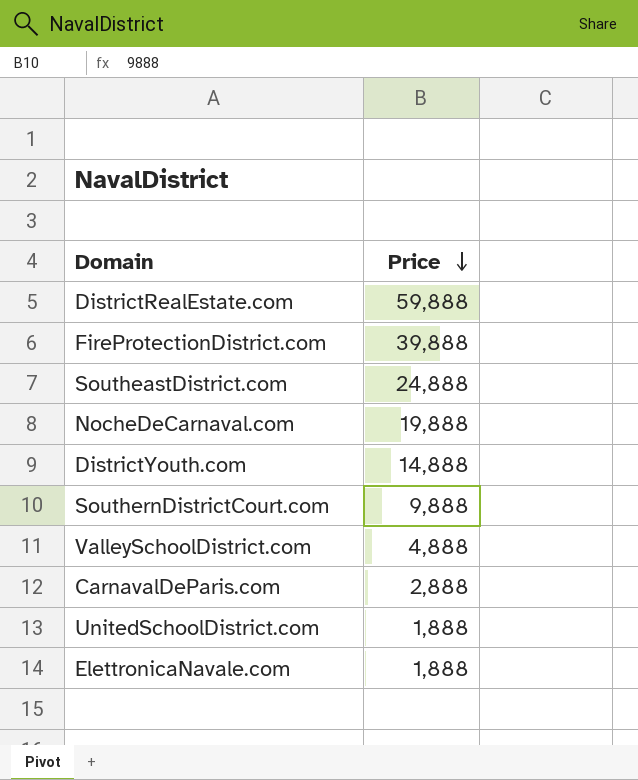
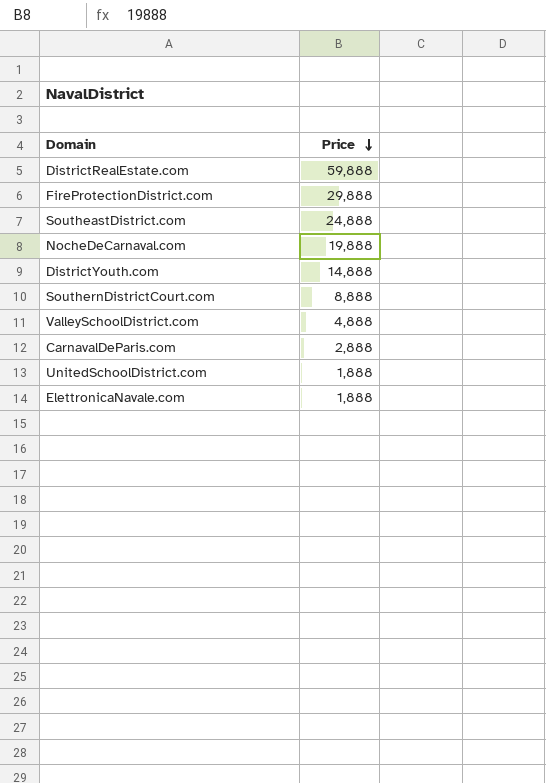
FireProtectionDistrict.com | Price: 39,888 -> 29,888
SouthernDistrictCourt.com | Price: 9,888 -> 8,888

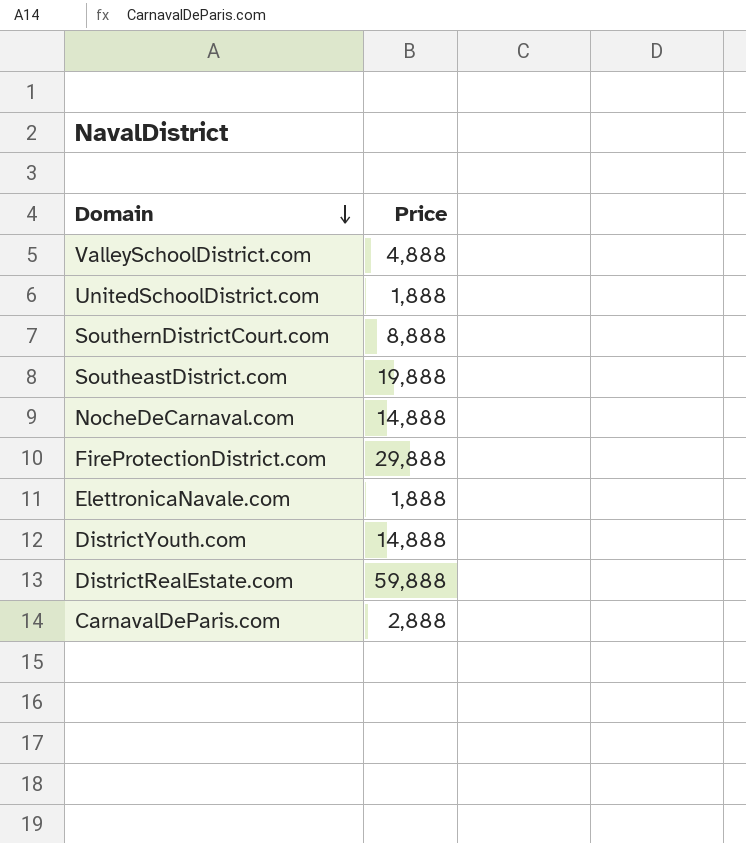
row order: Price descending -> Domain descending
SoutheastDistrict.com | Price: 24,888 -> 19,888
NocheDeCarnaval.com | Price: 19,888 -> 14,888

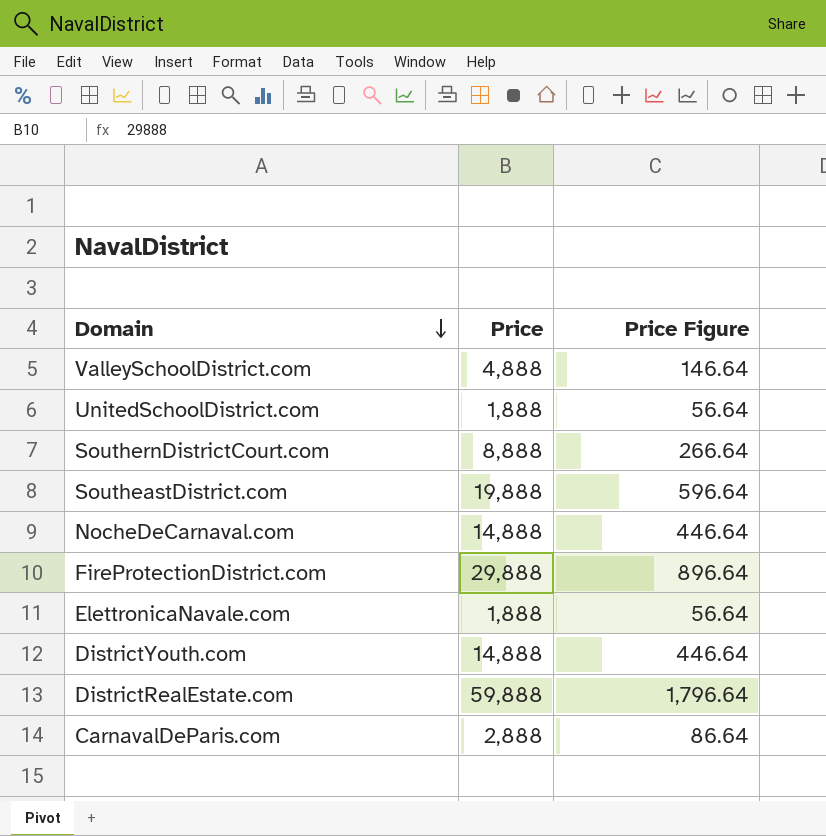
column Price Figure | formula: none -> [Price] * 0.03

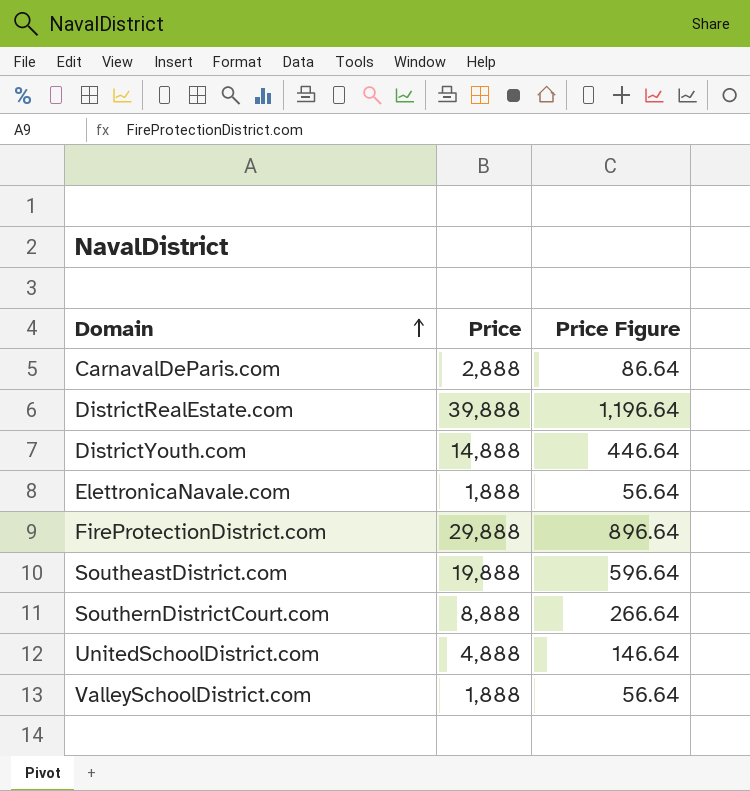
row order: Domain descending -> Domain ascending
row NocheDeCarnaval.com: 14,888 | 446.64 -> none
DistrictRealEstate.com | Price: 59,888 -> 39,888
DistrictRealEstate.com | Price Figure: 1,796.64 -> 1,196.64
UnitedSchoolDistrict.com | Price: 1,888 -> 4,888
UnitedSchoolDistrict.com | Price Figure: 56.64 -> 146.64
ValleySchoolDistrict.com | Price: 4,888 -> 1,888
ValleySchoolDistrict.com | Price Figure: 146.64 -> 56.64

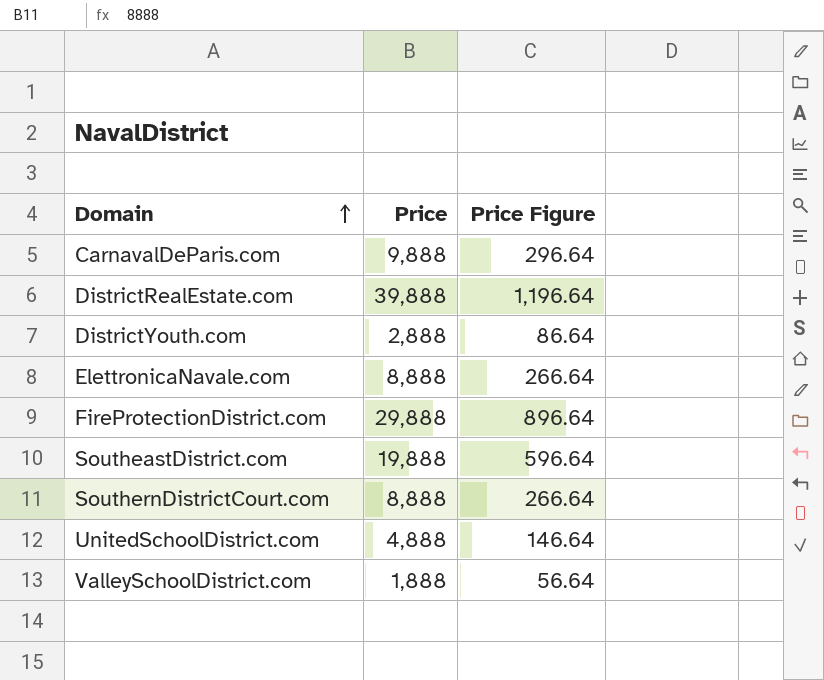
CarnavalDeParis.com | Price: 2,888 -> 9,888
CarnavalDeParis.com | Price Figure: 86.64 -> 296.64
DistrictYouth.com | Price: 14,888 -> 2,888
DistrictYouth.com | Price Figure: 446.64 -> 86.64
ElettronicaNavale.com | Price: 1,888 -> 8,888
ElettronicaNavale.com | Price Figure: 56.64 -> 266.64

